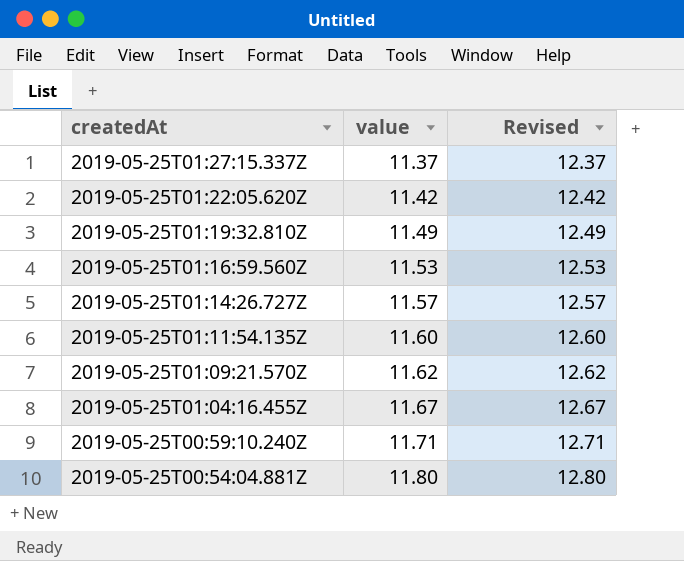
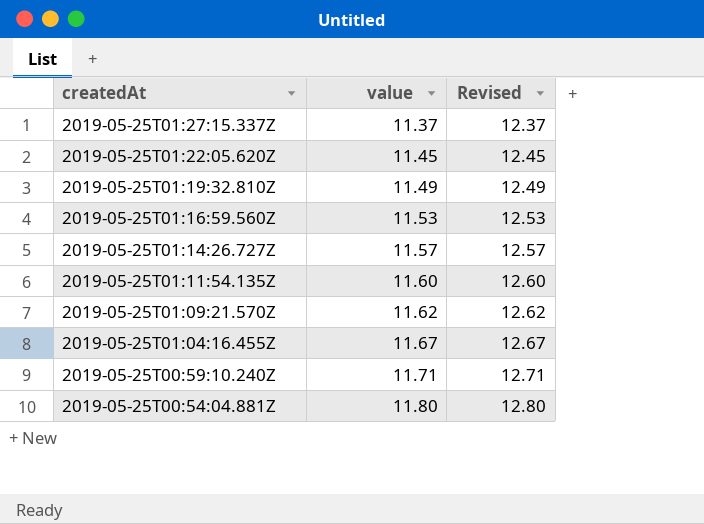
2019-05-25T01:22:05.620Z | value: 11.42 -> 11.45
2019-05-25T01:22:05.620Z | Revised: 12.42 -> 12.45

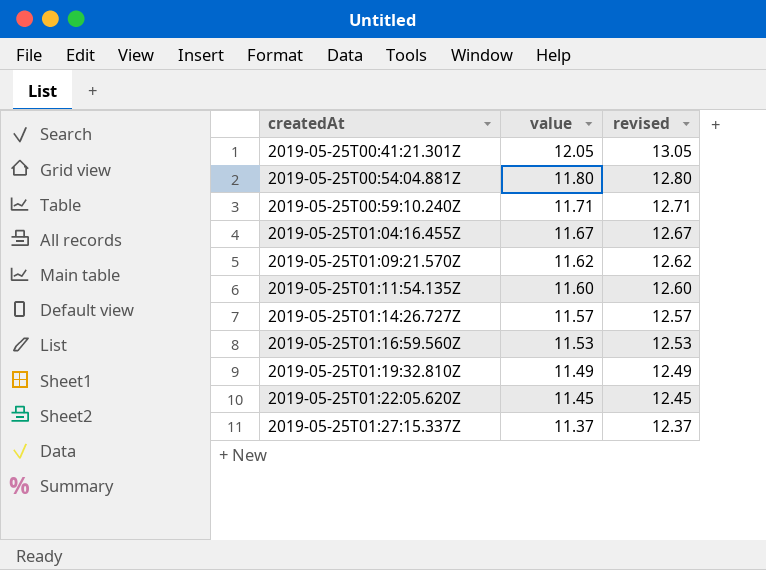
row order: createdAt descending -> createdAt ascending
column name: Revised -> revised
row 2019-05-25T00:41:21.301Z: none -> 12.05 | 13.05

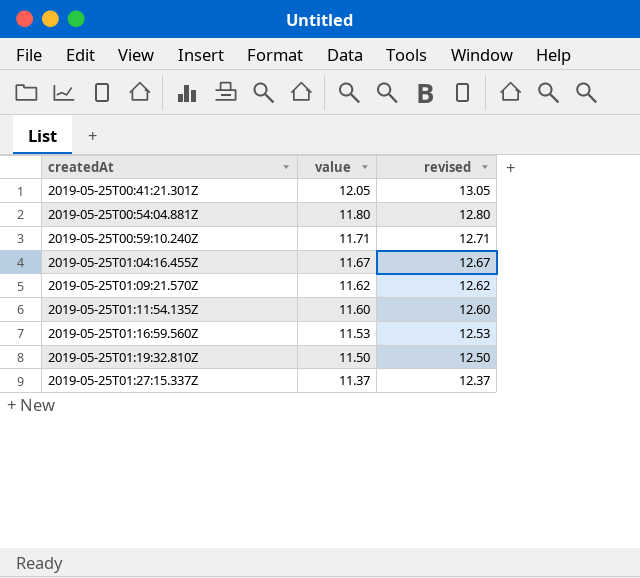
row 2019-05-25T01:14:26.727Z: 11.57 | 12.57 -> none
row 2019-05-25T01:22:05.620Z: 11.45 | 12.45 -> none
2019-05-25T01:19:32.810Z | value: 11.49 -> 11.50
2019-05-25T01:19:32.810Z | revised: 12.49 -> 12.50

